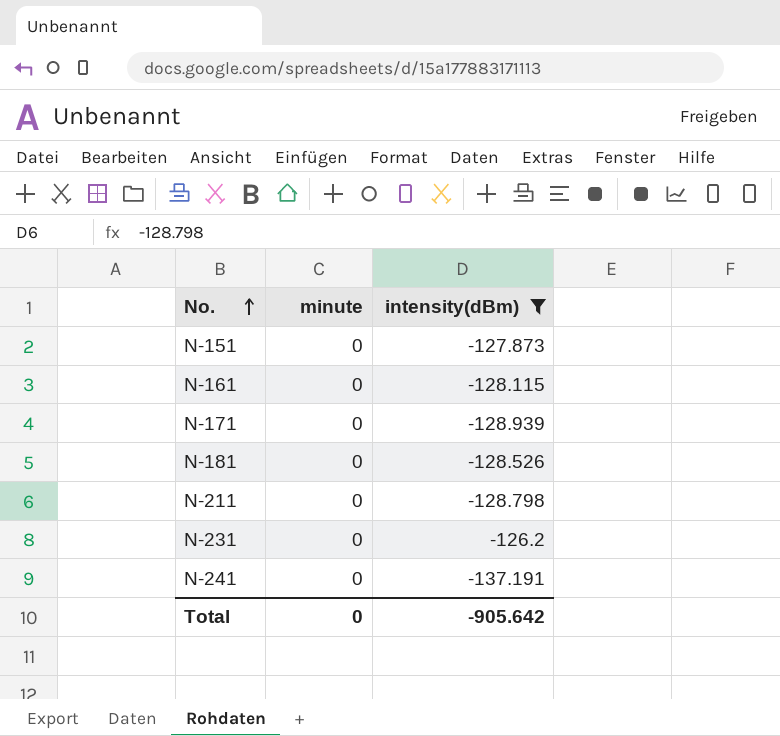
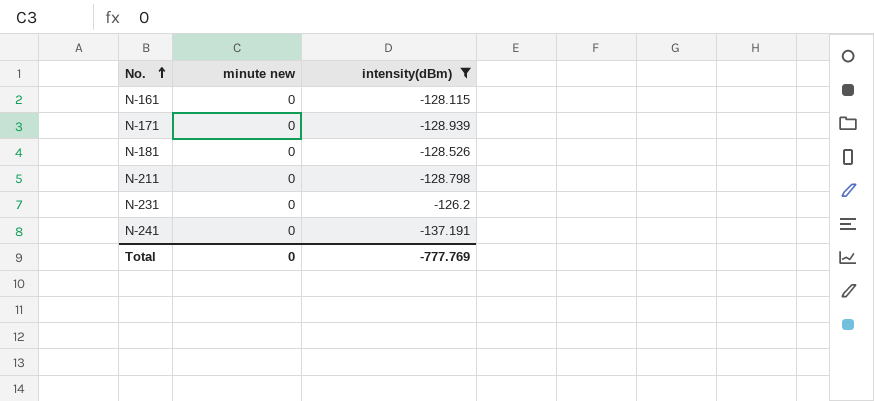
column name: minute -> minute new
row N-151: 0 | -127.873 -> none
Total | intensity(dBm): -905.642 -> -777.769

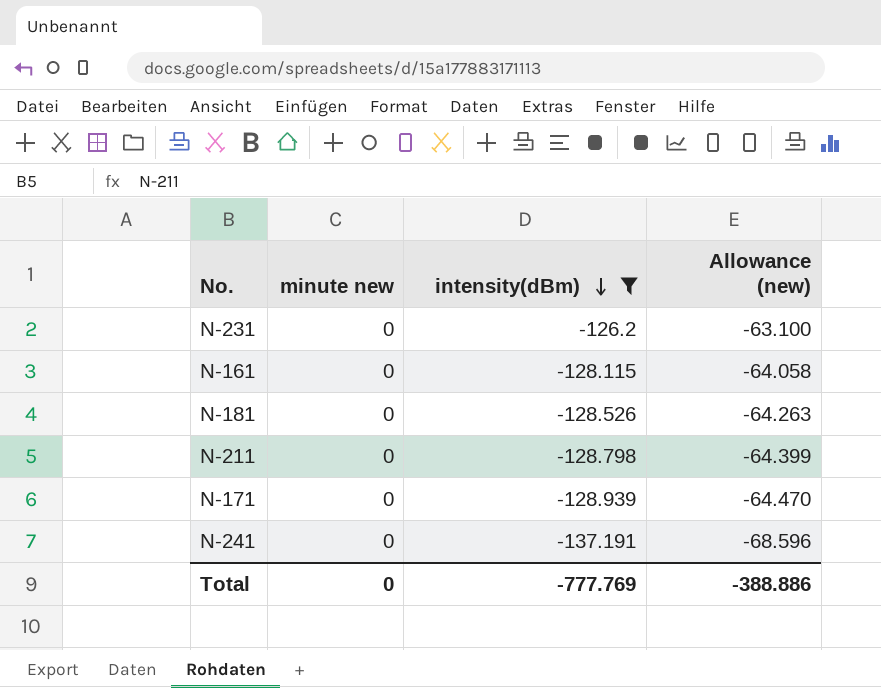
row order: No. ascending -> intensity(dBm) descending
column Allowance (new) | formula: none -> [intensity(dBm)] * 0.5

